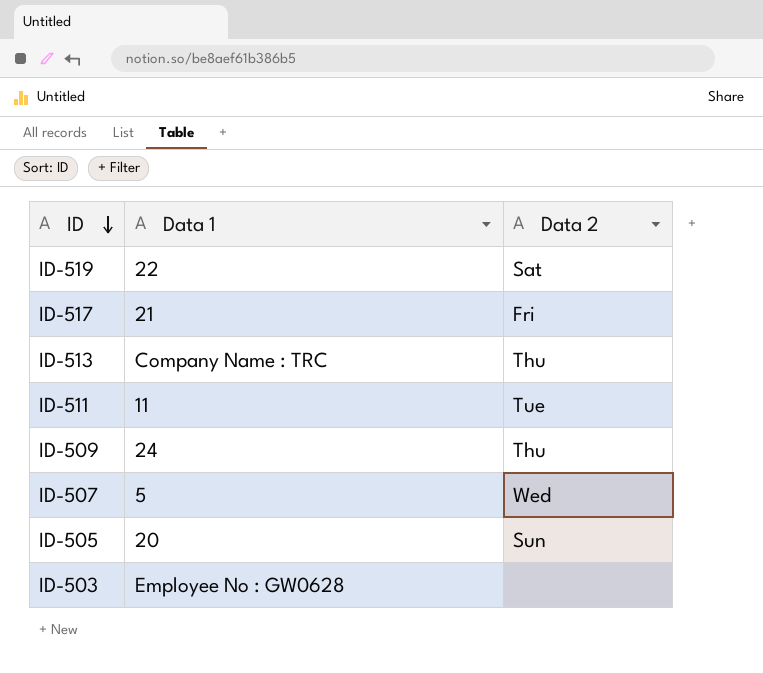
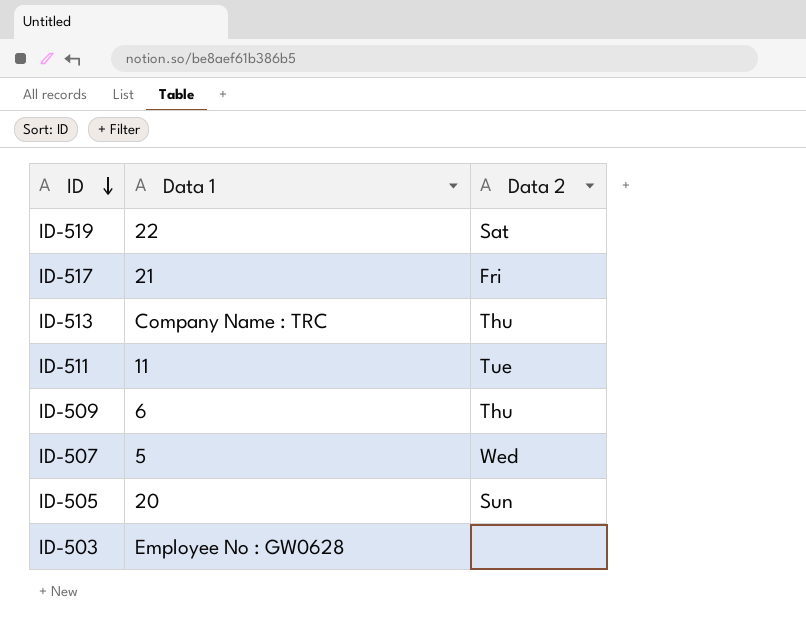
ID-509 | Data 1: 24 -> 6

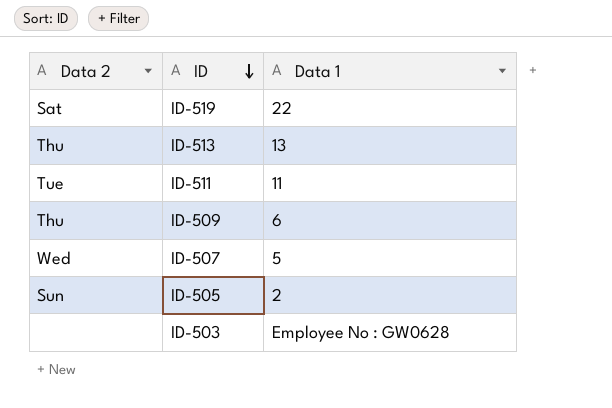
column Data 2 | position: 3 -> 1
row ID-517: 21 | Fri -> none
ID-513 | Data 1: Company Name : TRC -> 13
ID-505 | Data 1: 20 -> 2

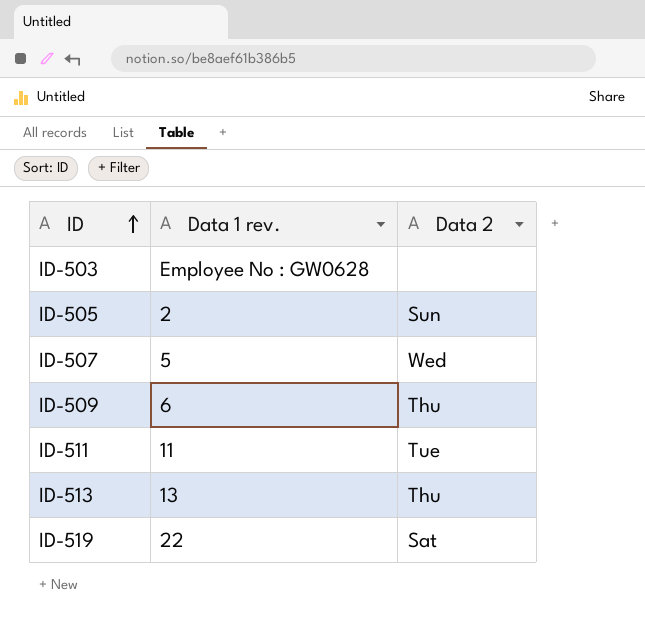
row order: ID descending -> ID ascending
column name: Data 1 -> Data 1 rev.
column Data 2 | position: 1 -> 3

